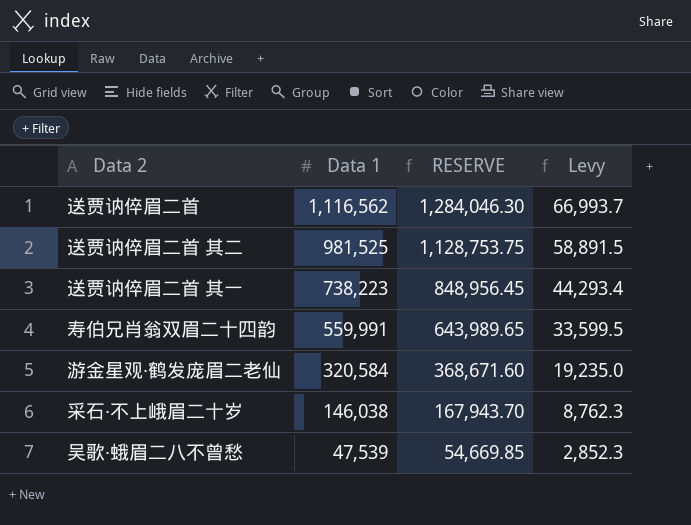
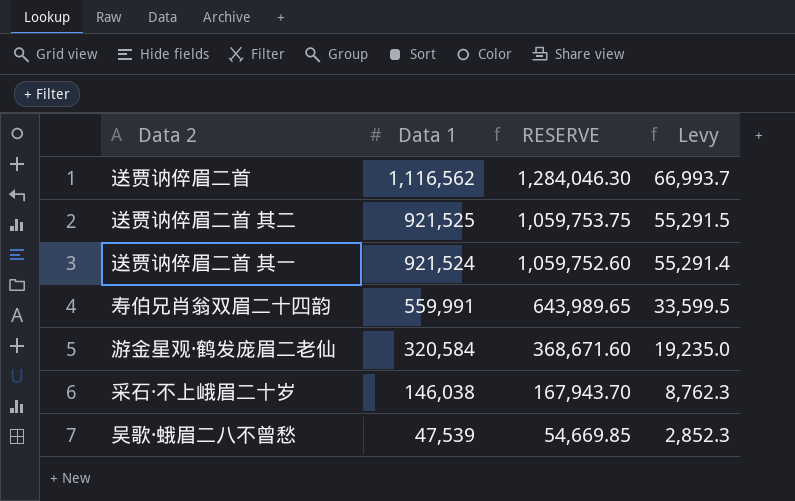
送贾讷倅眉二首 其二 | Data 1: 981,525 -> 921,525
送贾讷倅眉二首 其二 | RESERVE: 1,128,753.75 -> 1,059,753.75
送贾讷倅眉二首 其二 | Levy: 58,891.5 -> 55,291.5
送贾讷倅眉二首 其一 | Data 1: 738,223 -> 921,524
送贾讷倅眉二首 其一 | RESERVE: 848,956.45 -> 1,059,752.60
送贾讷倅眉二首 其一 | Levy: 44,293.4 -> 55,291.4

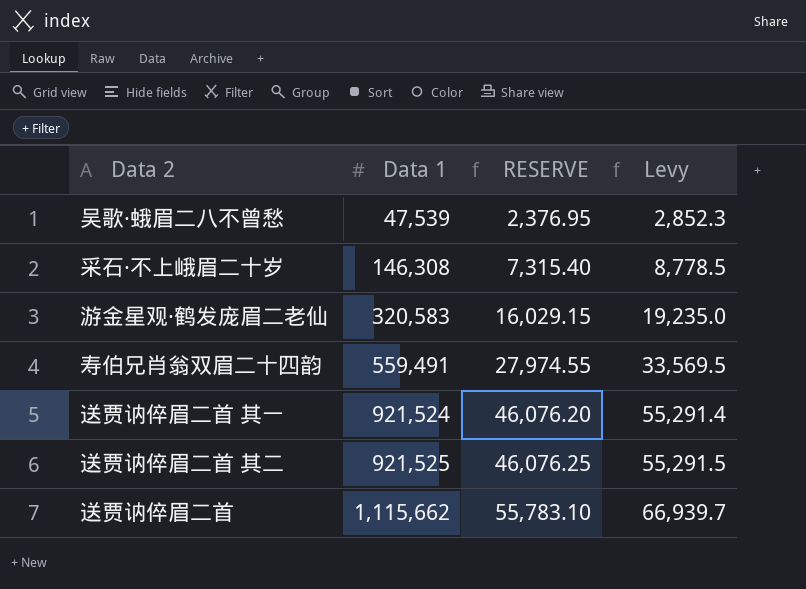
row order: Data 1 descending -> Data 1 ascending
column RESERVE | formula: [Data 1] * 1.15 -> [Data 1] * 0.05
采石·不上峨眉二十岁 | Data 1: 146,038 -> 146,308
采石·不上峨眉二十岁 | Levy: 8,762.3 -> 8,778.5
游金星观·鹤发庞眉二老仙 | Data 1: 320,584 -> 320,583
寿伯兄肖翁双眉二十四韵 | Data 1: 559,991 -> 559,491
寿伯兄肖翁双眉二十四韵 | Levy: 33,599.5 -> 33,569.5
送贾讷倅眉二首 | Data 1: 1,116,562 -> 1,115,662
送贾讷倅眉二首 | Levy: 66,993.7 -> 66,939.7

